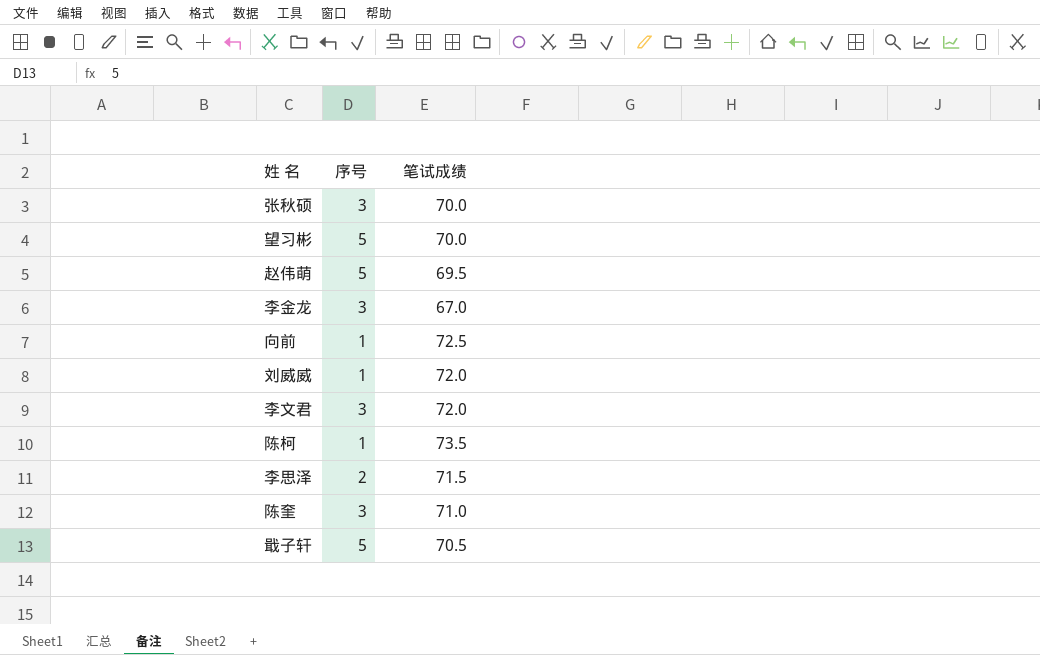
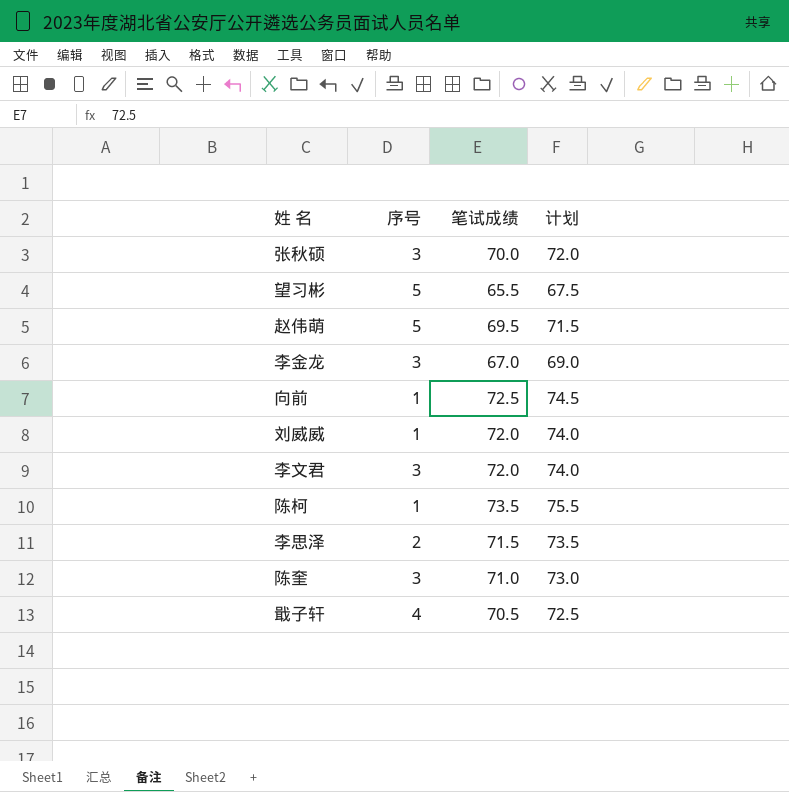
column 计划 | formula: none -> [笔试成绩] + 2
望习彬 | 笔试成绩: 70.0 -> 65.5
戢子轩 | 序号: 5 -> 4

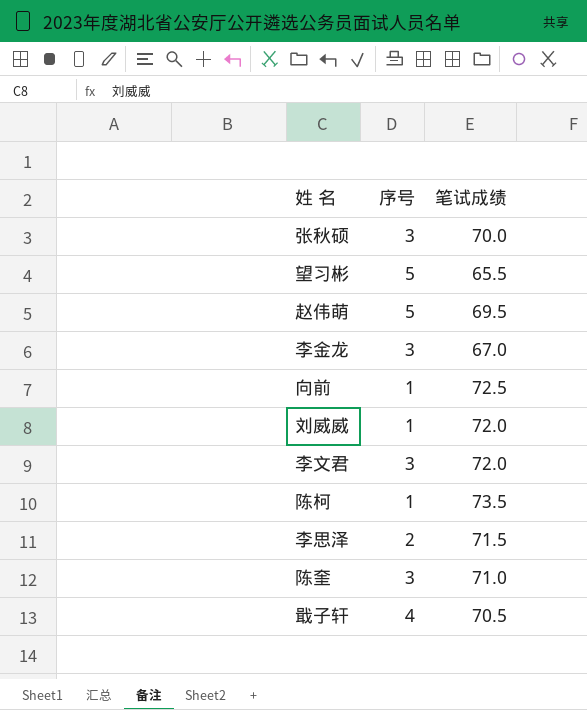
column 计划 | formula: [笔试成绩] + 2 -> none

